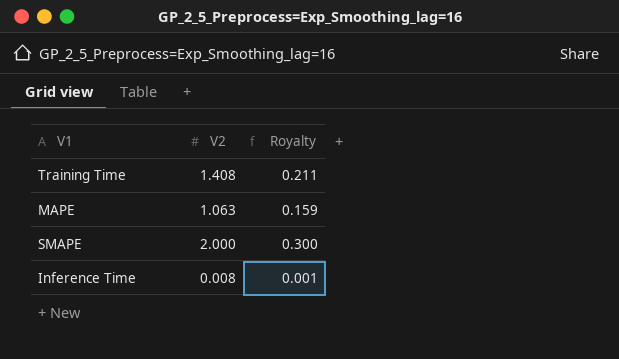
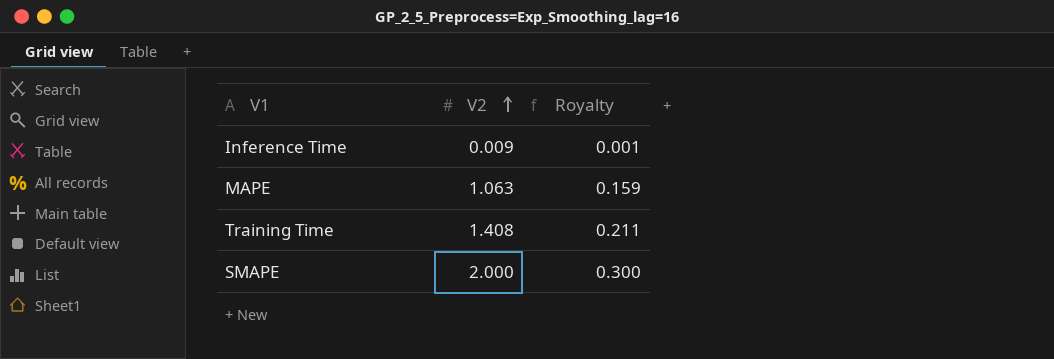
row order: none -> V2 ascending
Inference Time | V2: 0.008 -> 0.009

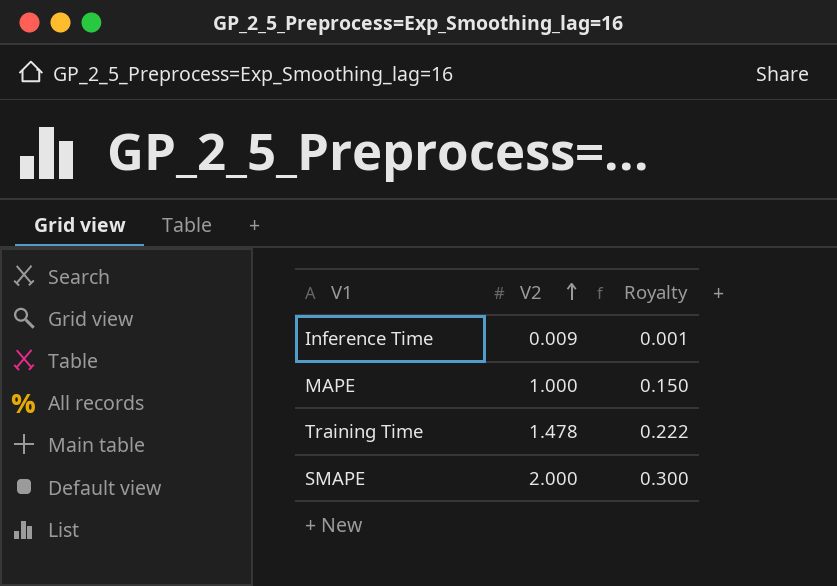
MAPE | V2: 1.063 -> 1.000
MAPE | Royalty: 0.159 -> 0.150
Training Time | V2: 1.408 -> 1.478
Training Time | Royalty: 0.211 -> 0.222

